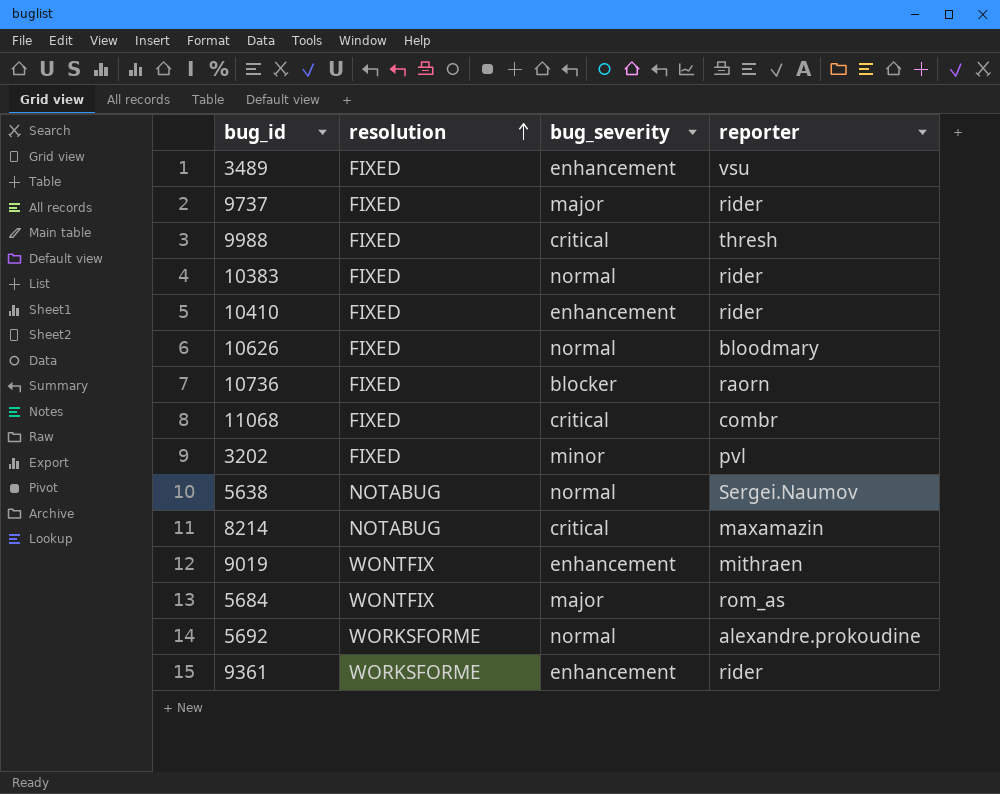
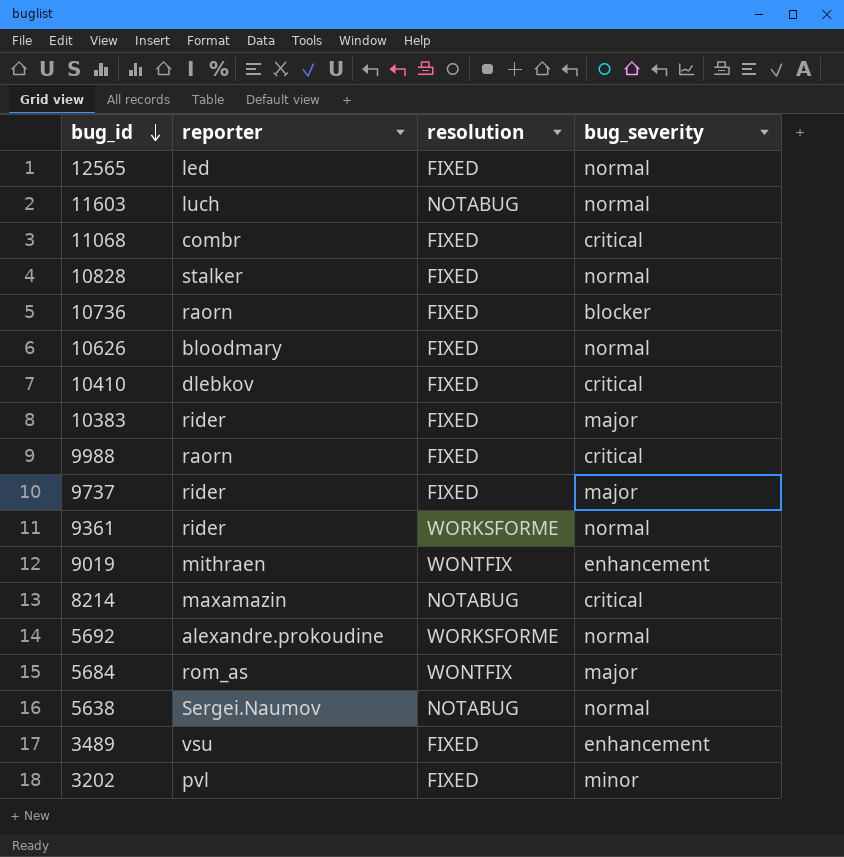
row order: resolution ascending -> bug_id descending
column reporter | position: 4 -> 2
row 12565: none -> led | FIXED | normal
row 11603: none -> luch | NOTABUG | normal
row 10828: none -> stalker | FIXED | normal
10410 | reporter: rider -> dlebkov
10410 | bug_severity: enhancement -> critical
10383 | bug_severity: normal -> major
9988 | reporter: thresh -> raorn
9361 | bug_severity: enhancement -> normal

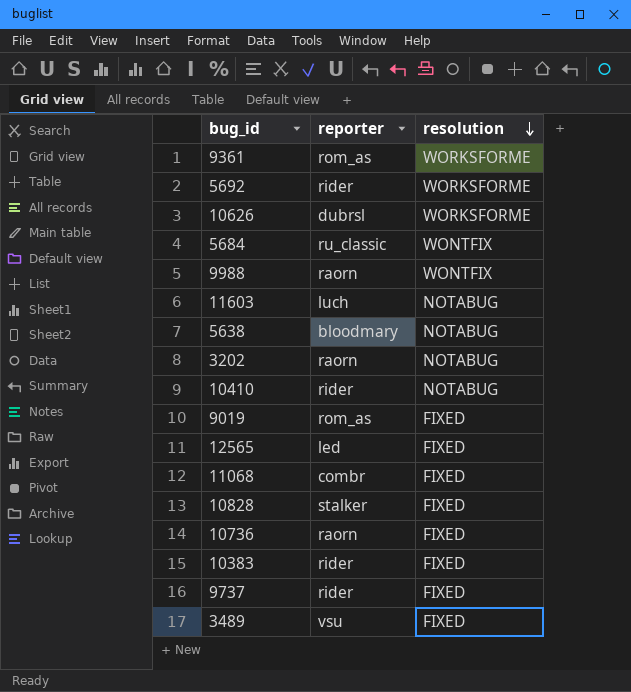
row order: bug_id descending -> resolution descending
column bug_severity | position: 4 -> none
row 8214: maxamazin | NOTABUG | critical -> none
9361 | reporter: rider -> rom_as
5692 | reporter: alexandre.prokoudine -> rider
10626 | reporter: bloodmary -> dubrsl
10626 | resolution: FIXED -> WORKSFORME
5684 | reporter: rom_as -> ru_classic
9988 | resolution: FIXED -> WONTFIX
5638 | reporter: Sergei.Naumov -> bloodmary
3202 | reporter: pvl -> raorn
3202 | resolution: FIXED -> NOTABUG
10410 | reporter: dlebkov -> rider
10410 | resolution: FIXED -> NOTABUG
9019 | reporter: mithraen -> rom_as
9019 | resolution: WONTFIX -> FIXED

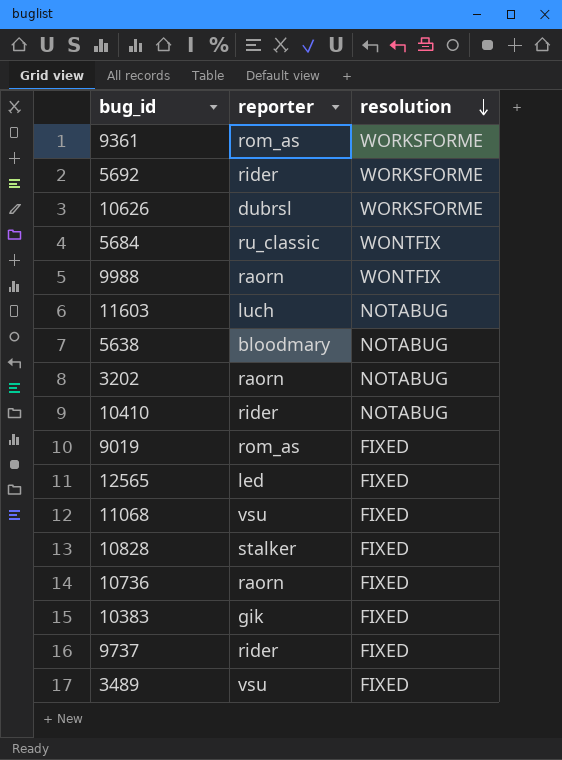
11068 | reporter: combr -> vsu
10383 | reporter: rider -> gik

